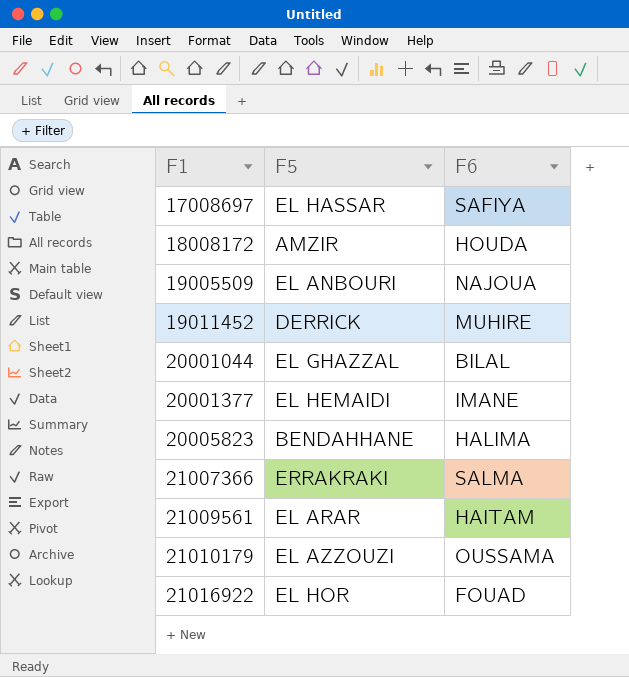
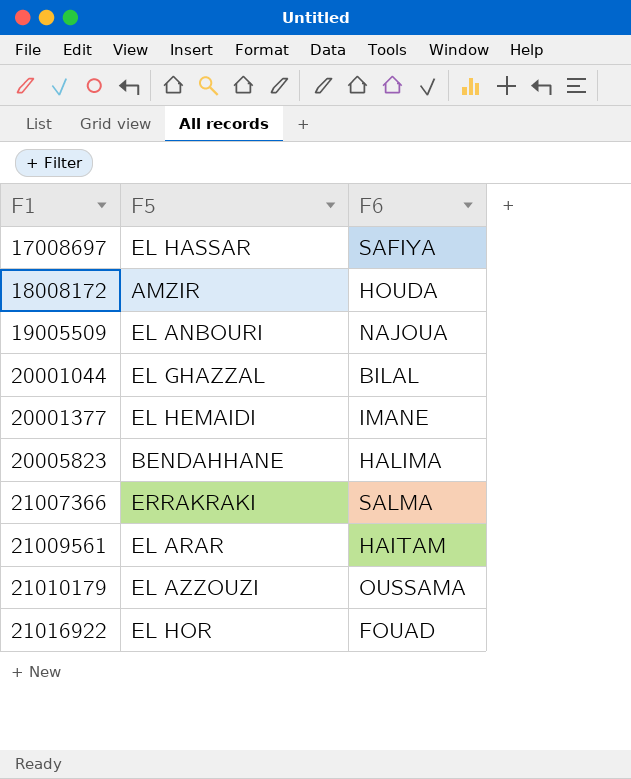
row 19011452: DERRICK | MUHIRE -> none

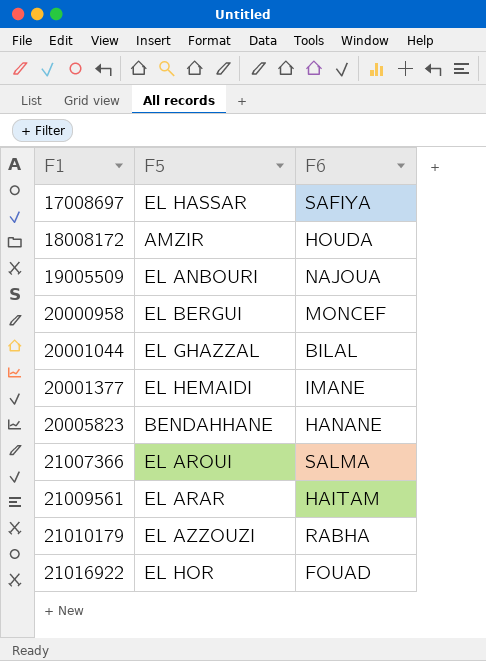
row 20000958: none -> EL BERGUI | MONCEF
20005823 | F6: HALIMA -> HANANE
21007366 | F5: ERRAKRAKI -> EL AROUI
21010179 | F6: OUSSAMA -> RABHA

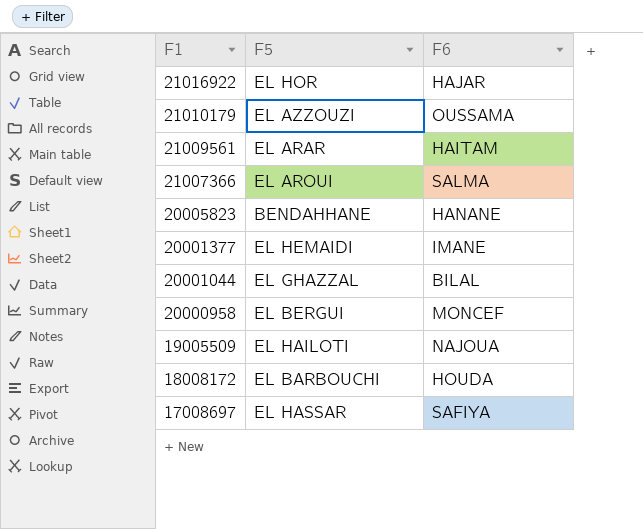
row order: F1 ascending -> F1 descending
21016922 | F6: FOUAD -> HAJAR
21010179 | F6: RABHA -> OUSSAMA
19005509 | F5: EL ANBOURI -> EL HAILOTI
18008172 | F5: AMZIR -> EL BARBOUCHI

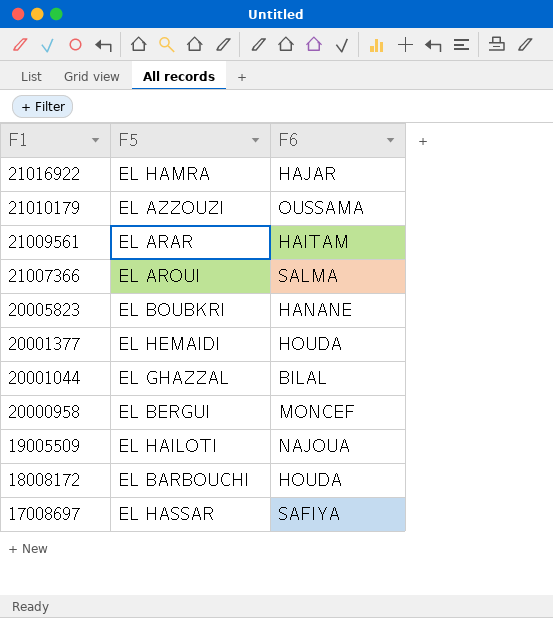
21016922 | F5: EL HOR -> EL HAMRA
20005823 | F5: BENDAHHANE -> EL BOUBKRI
20001377 | F6: IMANE -> HOUDA

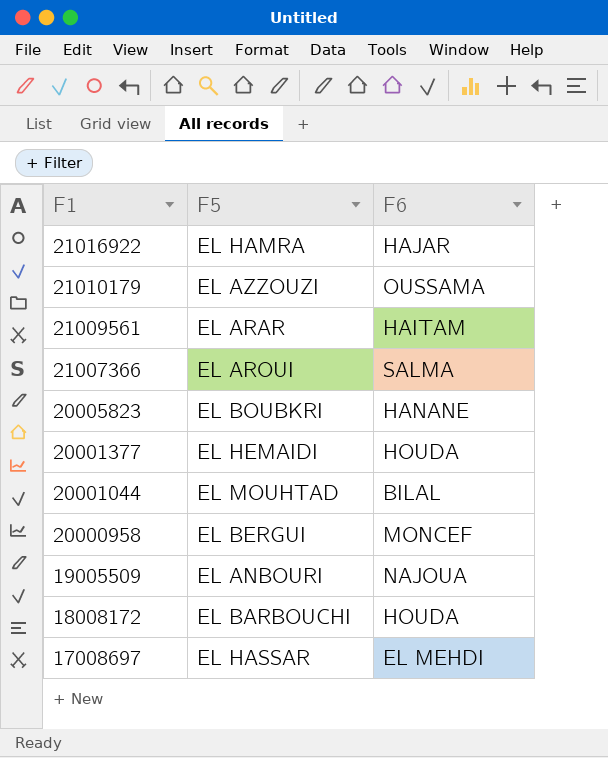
20001044 | F5: EL GHAZZAL -> EL MOUHTAD
19005509 | F5: EL HAILOTI -> EL ANBOURI
17008697 | F6: SAFIYA -> EL MEHDI

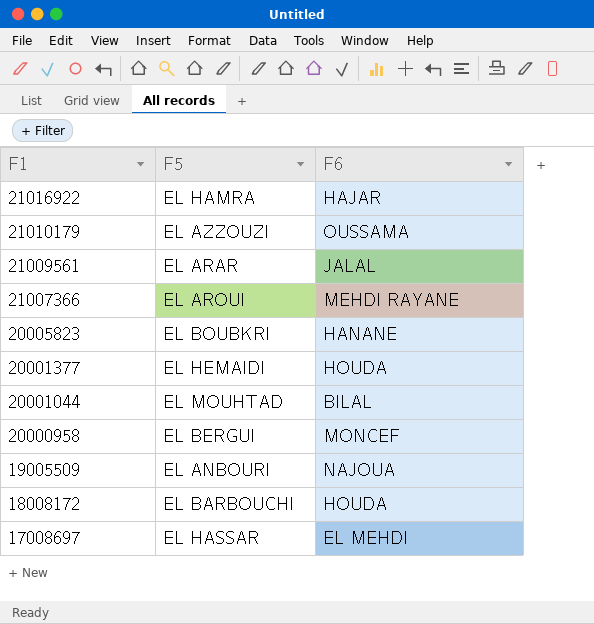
21009561 | F6: HAITAM -> JALAL
21007366 | F6: SALMA -> MEHDI RAYANE

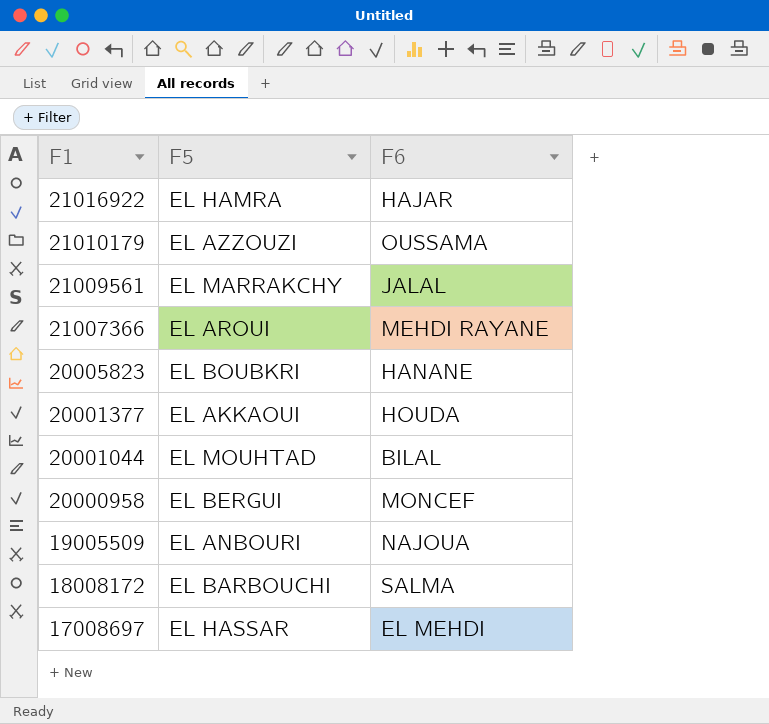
21009561 | F5: EL ARAR -> EL MARRAKCHY
20001377 | F5: EL HEMAIDI -> EL AKKAOUI
18008172 | F6: HOUDA -> SALMA

